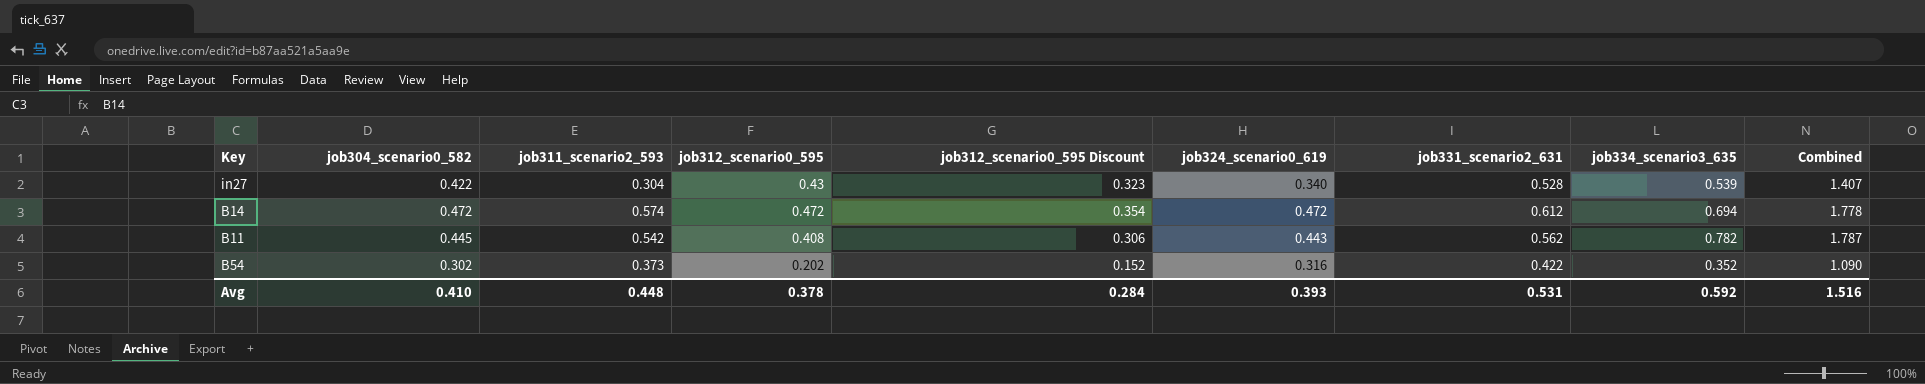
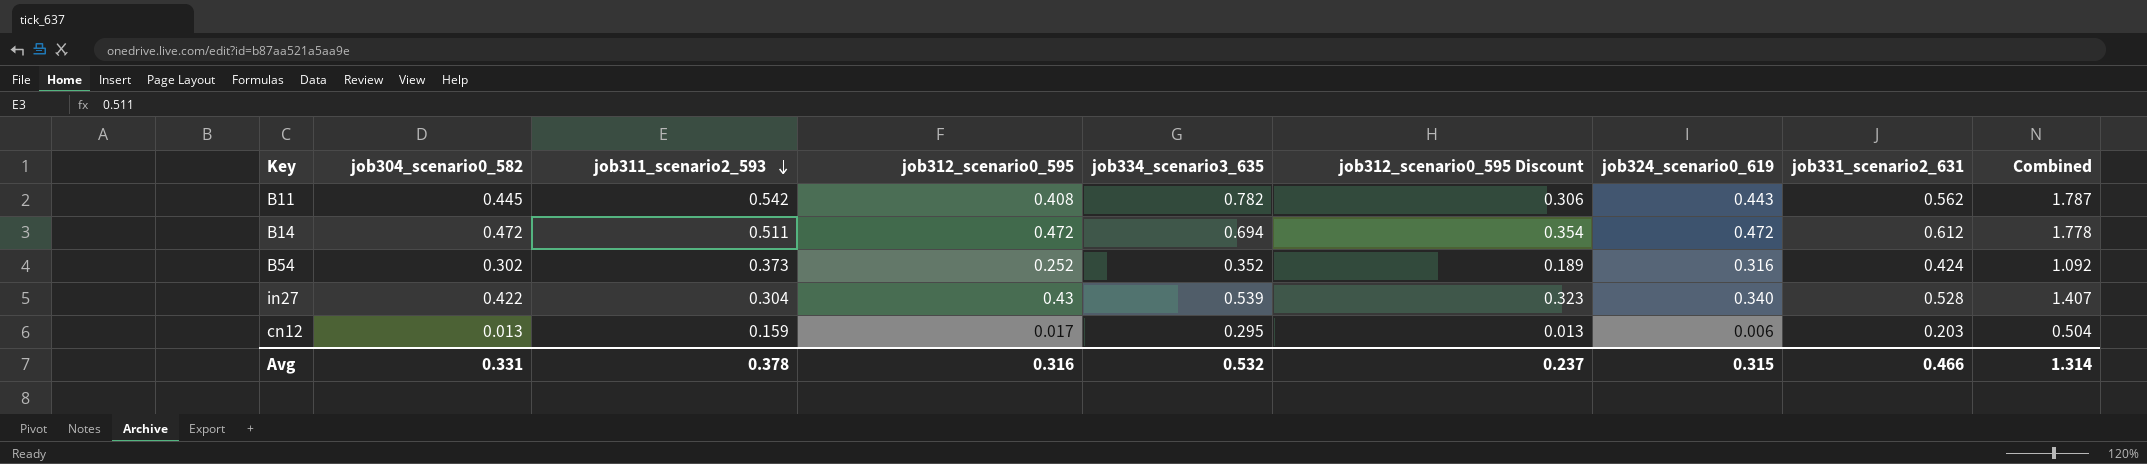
row order: none -> job311_scenario2_593 descending
column job334_scenario3_635 | position: 8 -> 5
B14 | job311_scenario2_593: 0.574 -> 0.511
B54 | job312_scenario0_595: 0.202 -> 0.252
B54 | job312_scenario0_595 Discount: 0.152 -> 0.189
B54 | job331_scenario2_631: 0.422 -> 0.424
B54 | Combined: 1.090 -> 1.092
row cn12: none -> 0.013 | 0.159 | 0.017 | 0.295 | 0.013 | 0.006 | 0.203 | 0.504
Avg | job304_scenario0_582: 0.410 -> 0.331
Avg | job311_scenario2_593: 0.448 -> 0.378
Avg | job312_scenario0_595: 0.378 -> 0.316
Avg | job334_scenario3_635: 0.592 -> 0.532
Avg | job312_scenario0_595 Discount: 0.284 -> 0.237
Avg | job324_scenario0_619: 0.393 -> 0.315
Avg | job331_scenario2_631: 0.531 -> 0.466
Avg | Combined: 1.516 -> 1.314

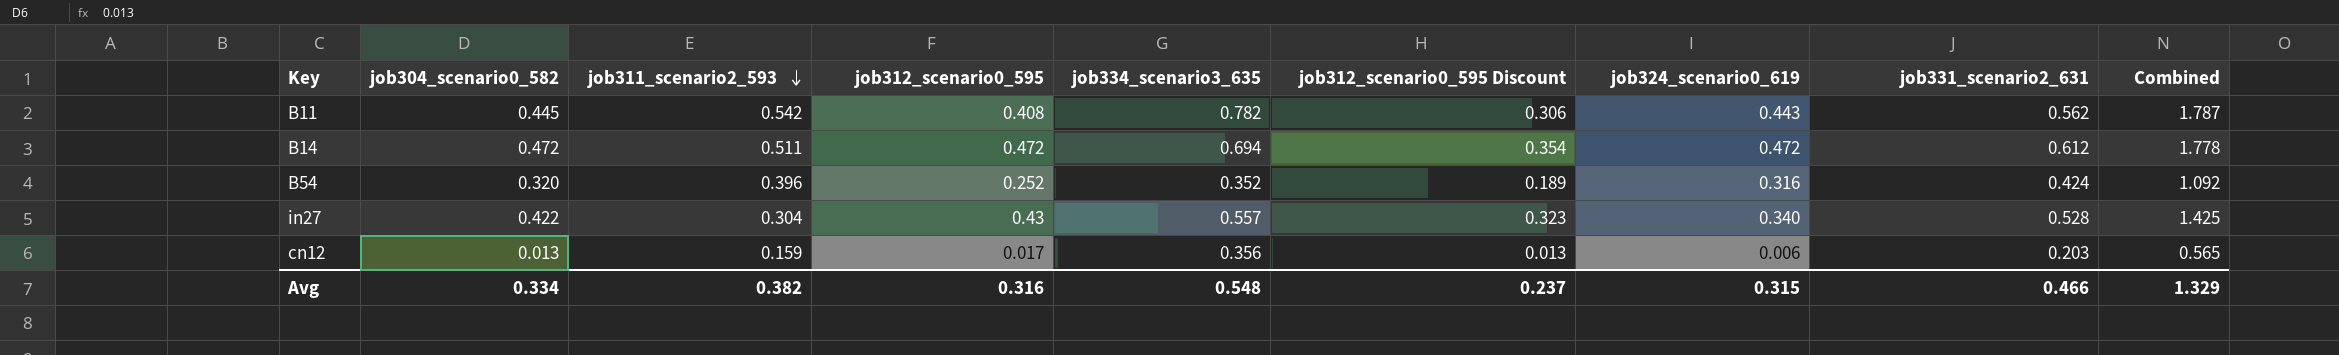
B54 | job304_scenario0_582: 0.302 -> 0.320
B54 | job311_scenario2_593: 0.373 -> 0.396
in27 | job334_scenario3_635: 0.539 -> 0.557
in27 | Combined: 1.407 -> 1.425
cn12 | job334_scenario3_635: 0.295 -> 0.356
cn12 | Combined: 0.504 -> 0.565
Avg | job304_scenario0_582: 0.331 -> 0.334
Avg | job311_scenario2_593: 0.378 -> 0.382
Avg | job334_scenario3_635: 0.532 -> 0.548
Avg | Combined: 1.314 -> 1.329

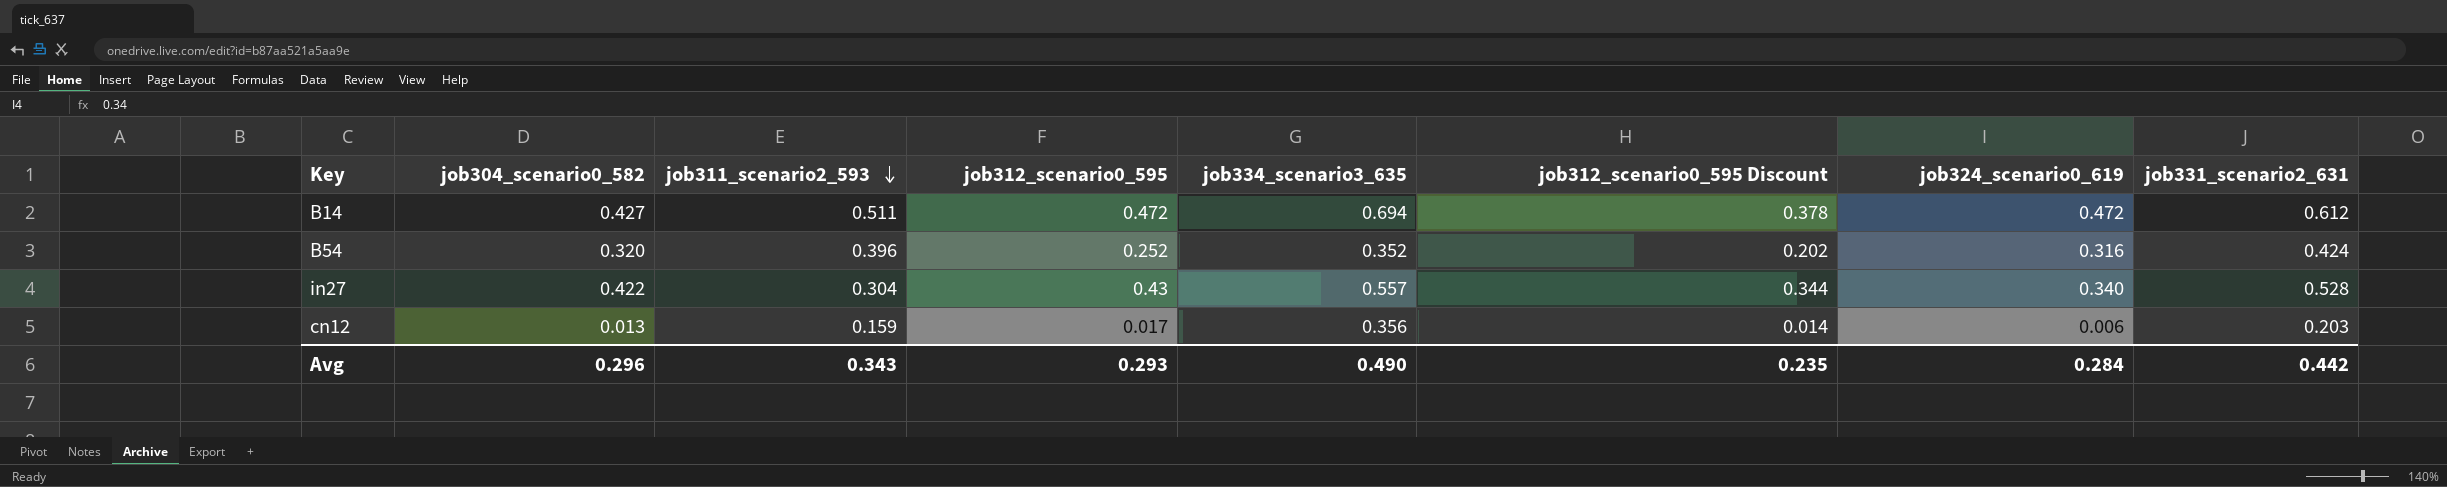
column Combined | formula: [job334_scenario3_635] + [job324_scenario0_619] + [job331_scenario2_631] -> none
column job312_scenario0_595 Discount | formula: [job312_scenario0_595] * 0.75 -> [job312_scenario0_595] * 0.8
row B11: 0.445 | 0.542 | 0.408 | 0.782 | 0.306 | 0.443 | 0.562 | 1.787 -> none
B14 | job304_scenario0_582: 0.472 -> 0.427
Avg | job304_scenario0_582: 0.334 -> 0.296
Avg | job311_scenario2_593: 0.382 -> 0.343
Avg | job312_scenario0_595: 0.316 -> 0.293
Avg | job334_scenario3_635: 0.548 -> 0.490
Avg | job312_scenario0_595 Discount: 0.237 -> 0.235
Avg | job324_scenario0_619: 0.315 -> 0.284
Avg | job331_scenario2_631: 0.466 -> 0.442

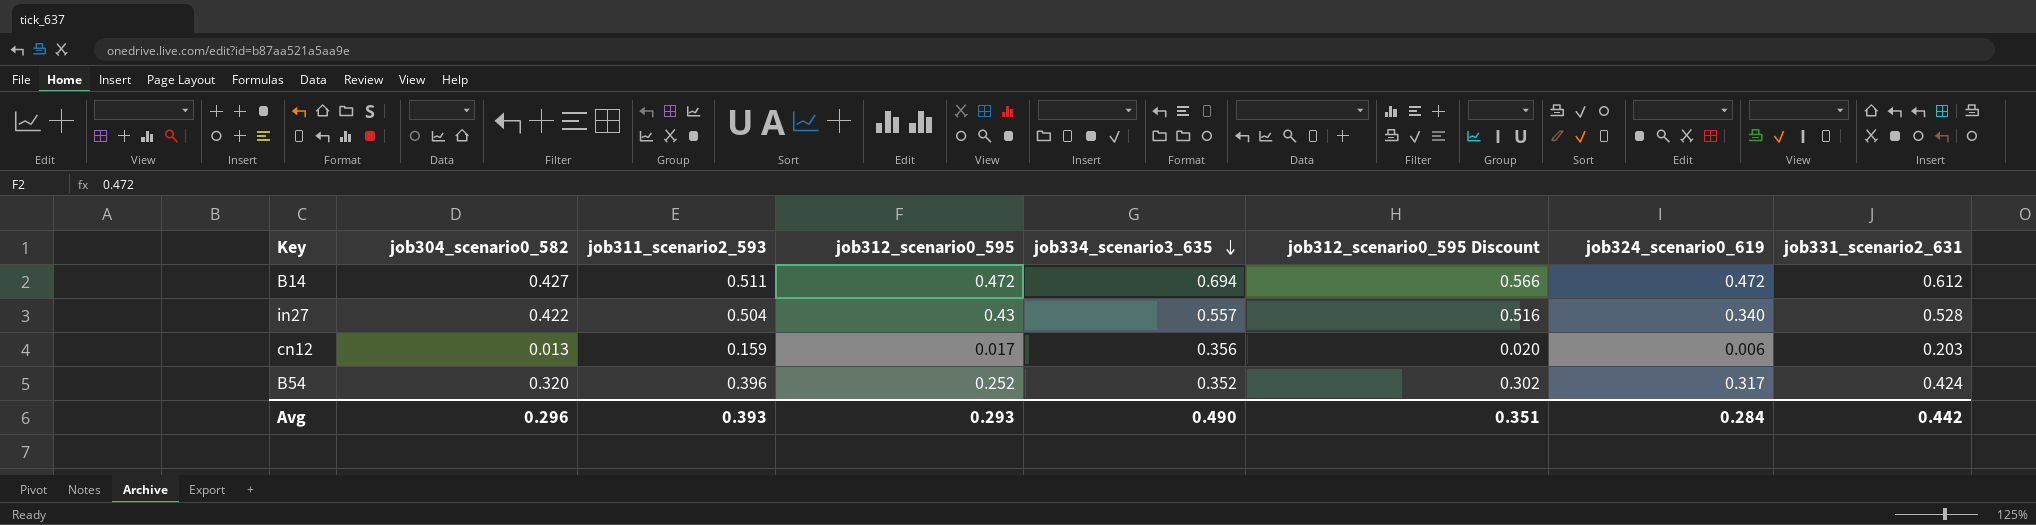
row order: job311_scenario2_593 descending -> job334_scenario3_635 descending
column job312_scenario0_595 Discount | formula: [job312_scenario0_595] * 0.8 -> [job312_scenario0_595] * 1.2
in27 | job311_scenario2_593: 0.304 -> 0.504
B54 | job324_scenario0_619: 0.316 -> 0.317
Avg | job311_scenario2_593: 0.343 -> 0.393
Avg | job312_scenario0_595 Discount: 0.235 -> 0.351

